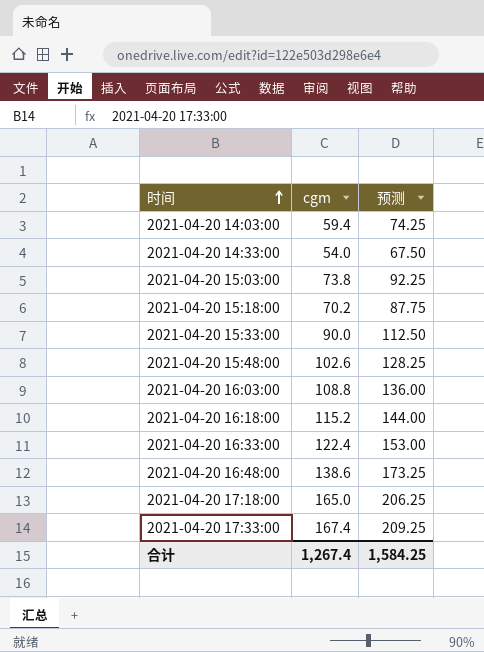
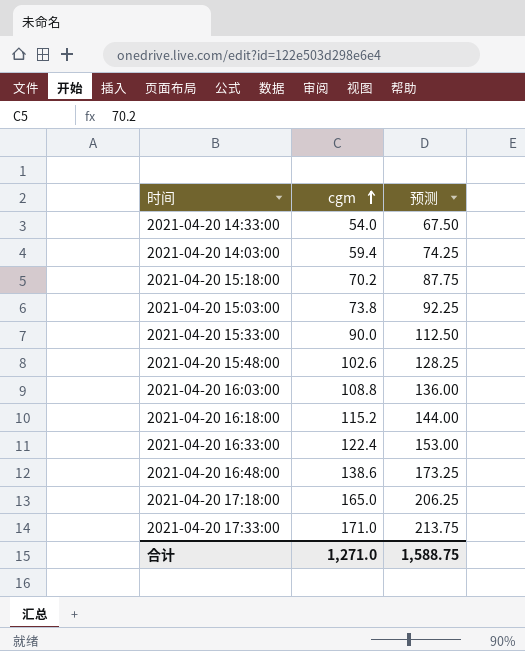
row order: 时间 ascending -> cgm ascending
2021-04-20 17:33:00 | cgm: 167.4 -> 171.0
2021-04-20 17:33:00 | 预测: 209.25 -> 213.75
合计 | cgm: 1,267.4 -> 1,271.0
合计 | 预测: 1,584.25 -> 1,588.75

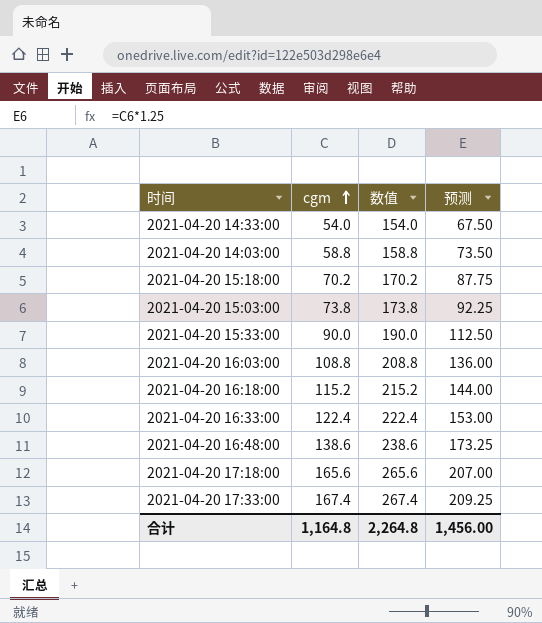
column 数值 | formula: none -> [cgm] + 100
row 2021-04-20 15:48:00: 102.6 | 128.25 -> none
2021-04-20 14:03:00 | cgm: 59.4 -> 58.8
2021-04-20 14:03:00 | 预测: 74.25 -> 73.50
2021-04-20 17:18:00 | cgm: 165.0 -> 165.6
2021-04-20 17:18:00 | 预测: 206.25 -> 207.00
2021-04-20 17:33:00 | cgm: 171.0 -> 167.4
2021-04-20 17:33:00 | 预测: 213.75 -> 209.25
合计 | cgm: 1,271.0 -> 1,164.8
合计 | 预测: 1,588.75 -> 1,456.00

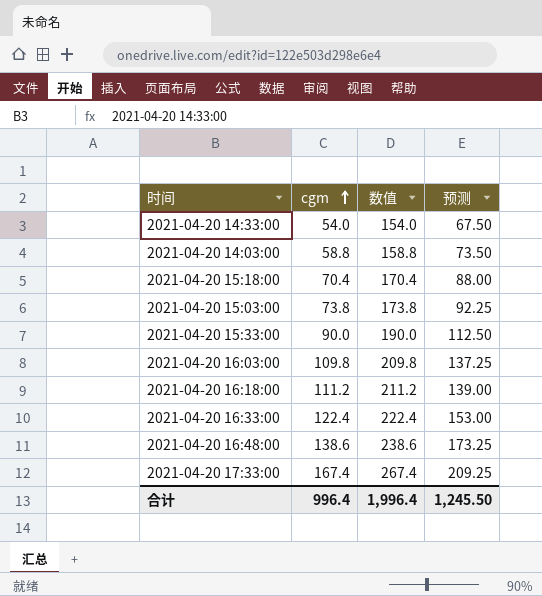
row 2021-04-20 17:18:00: 165.6 | 265.6 | 207.00 -> none
2021-04-20 15:18:00 | cgm: 70.2 -> 70.4
2021-04-20 15:18:00 | 数值: 170.2 -> 170.4
2021-04-20 15:18:00 | 预测: 87.75 -> 88.00
2021-04-20 16:03:00 | cgm: 108.8 -> 109.8
2021-04-20 16:03:00 | 数值: 208.8 -> 209.8
2021-04-20 16:03:00 | 预测: 136.00 -> 137.25
2021-04-20 16:18:00 | cgm: 115.2 -> 111.2
2021-04-20 16:18:00 | 数值: 215.2 -> 211.2
2021-04-20 16:18:00 | 预测: 144.00 -> 139.00
合计 | cgm: 1,164.8 -> 996.4
合计 | 数值: 2,264.8 -> 1,996.4
合计 | 预测: 1,456.00 -> 1,245.50

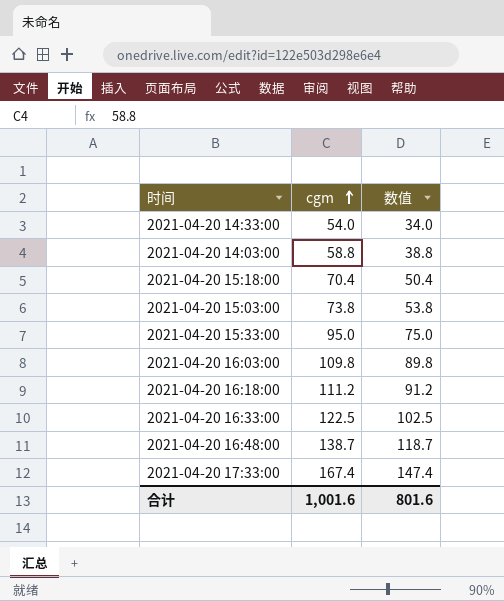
column 预测 | formula: [cgm] * 1.25 -> none
column 数值 | formula: [cgm] + 100 -> [cgm] - 20
2021-04-20 15:33:00 | cgm: 90.0 -> 95.0
2021-04-20 16:33:00 | cgm: 122.4 -> 122.5
2021-04-20 16:48:00 | cgm: 138.6 -> 138.7
合计 | cgm: 996.4 -> 1,001.6
合计 | 数值: 1,996.4 -> 801.6

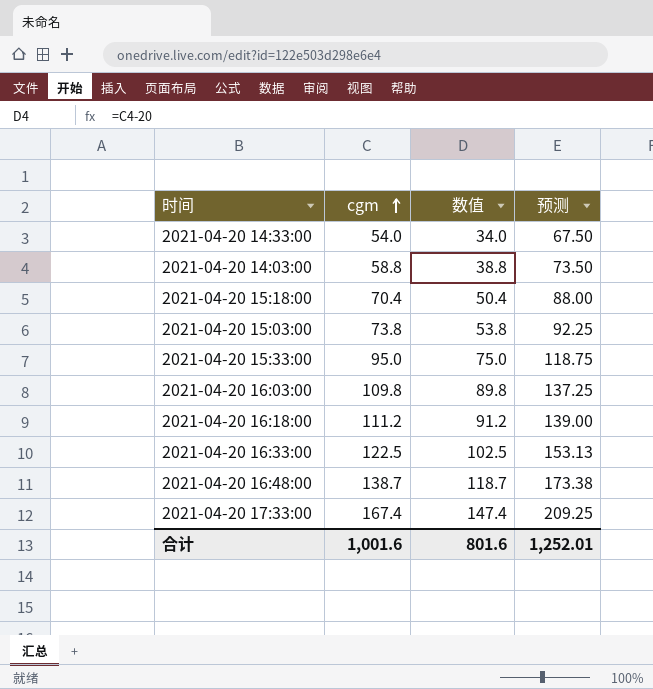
column 预测 | formula: none -> [cgm] * 1.25

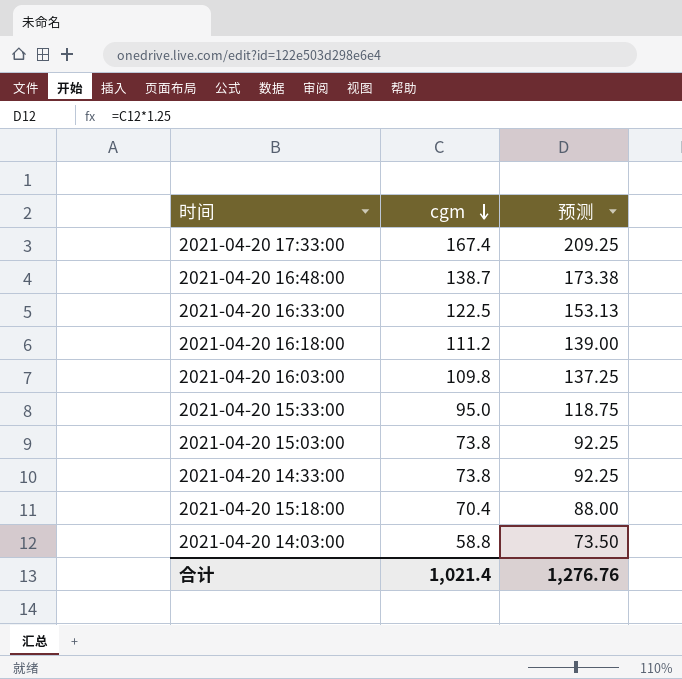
row order: cgm ascending -> cgm descending
column 数值 | formula: [cgm] - 20 -> none
2021-04-20 14:33:00 | cgm: 54.0 -> 73.8
2021-04-20 14:33:00 | 预测: 67.50 -> 92.25
合计 | cgm: 1,001.6 -> 1,021.4
合计 | 预测: 1,252.01 -> 1,276.76

